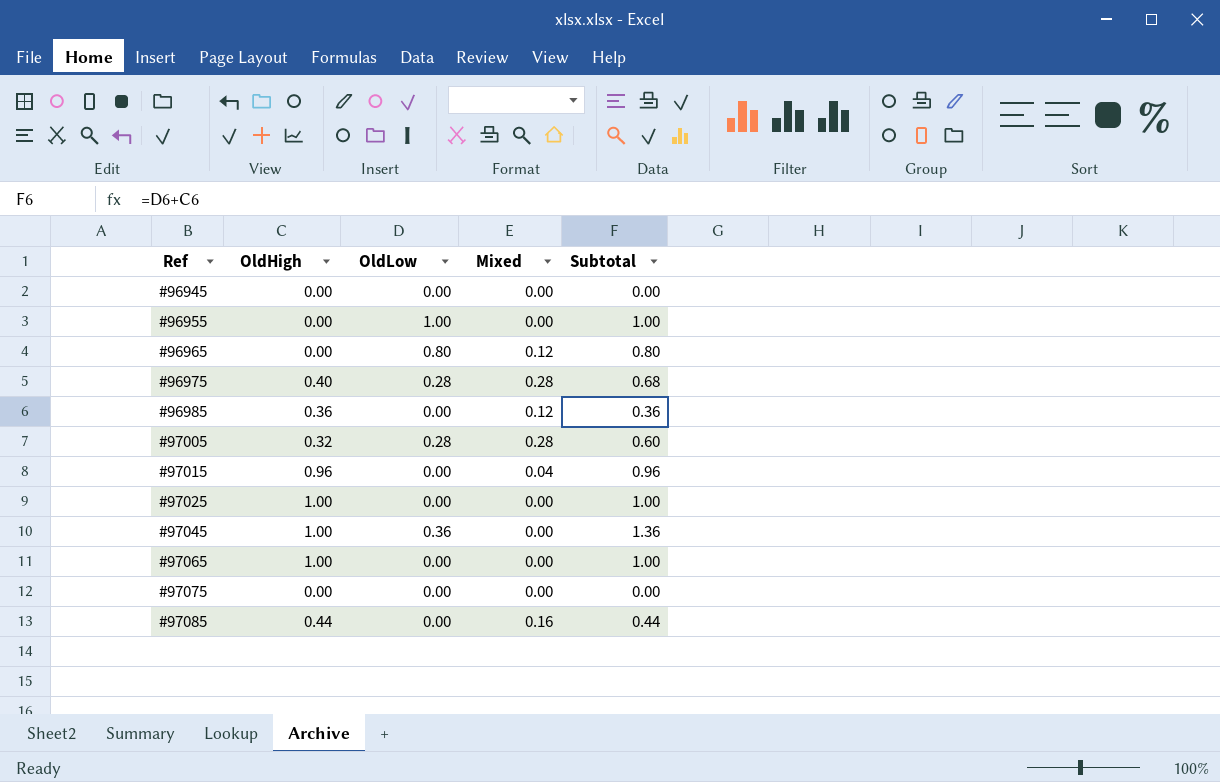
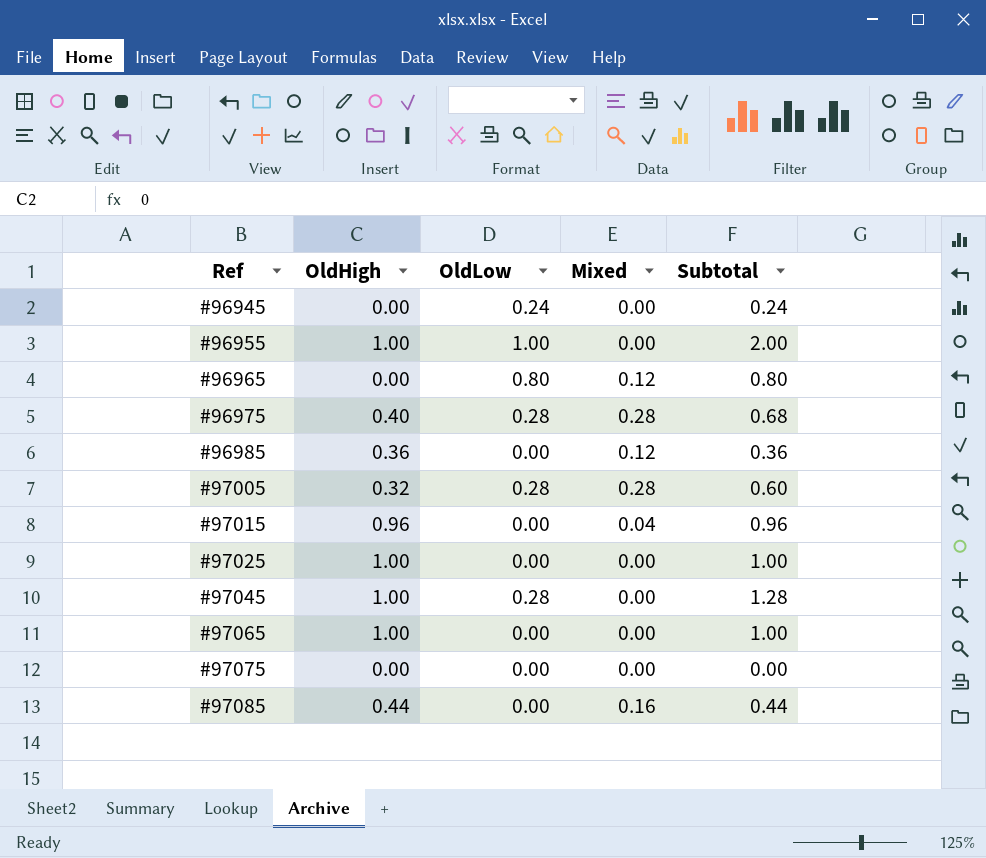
#96945 | OldLow: 0.00 -> 0.24
#96945 | Subtotal: 0.00 -> 0.24
#96955 | OldHigh: 0.00 -> 1.00
#96955 | Subtotal: 1.00 -> 2.00
#97045 | OldLow: 0.36 -> 0.28
#97045 | Subtotal: 1.36 -> 1.28

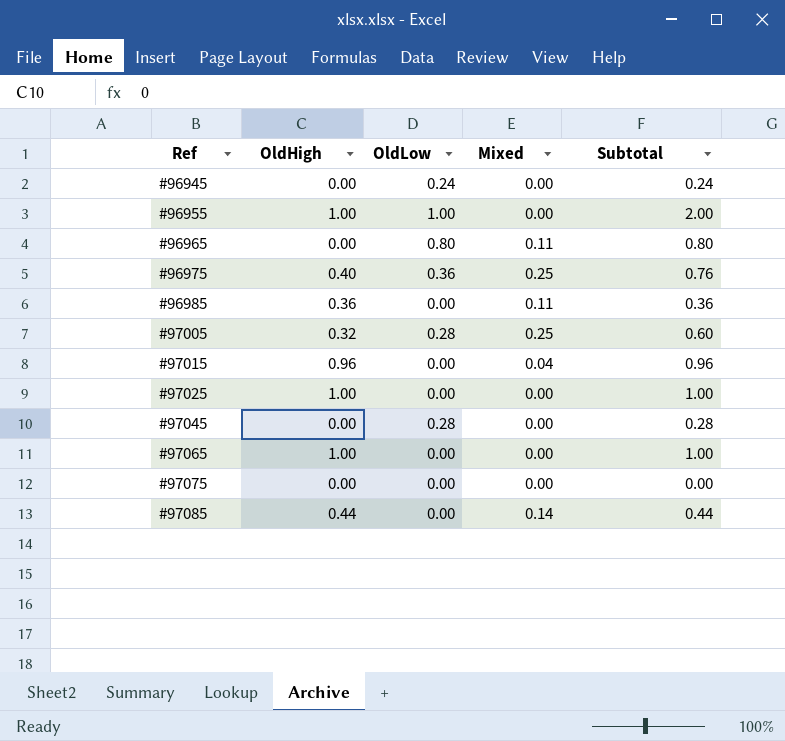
#96965 | Mixed: 0.12 -> 0.11
#96975 | OldLow: 0.28 -> 0.36
#96975 | Mixed: 0.28 -> 0.25
#96975 | Subtotal: 0.68 -> 0.76
#96985 | Mixed: 0.12 -> 0.11
#97005 | Mixed: 0.28 -> 0.25
#97045 | OldHigh: 1.00 -> 0.00
#97045 | Subtotal: 1.28 -> 0.28
#97085 | Mixed: 0.16 -> 0.14

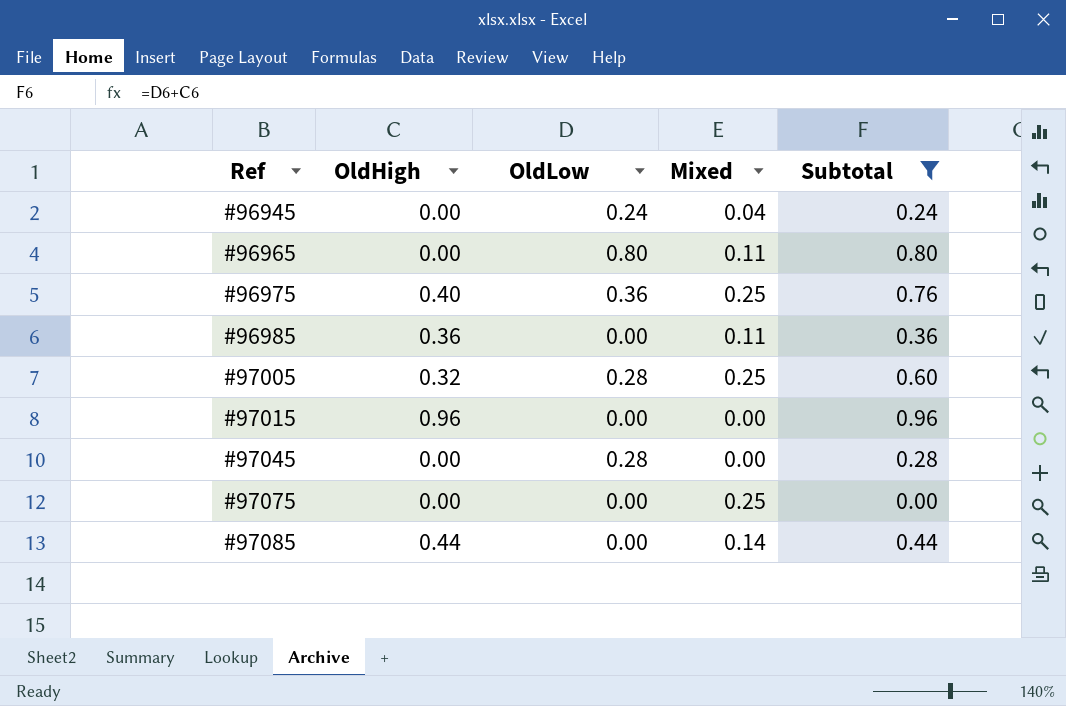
filter: none -> Subtotal <= 0.96
#96945 | Mixed: 0.00 -> 0.04
#97015 | Mixed: 0.04 -> 0.00
#97075 | Mixed: 0.00 -> 0.25

